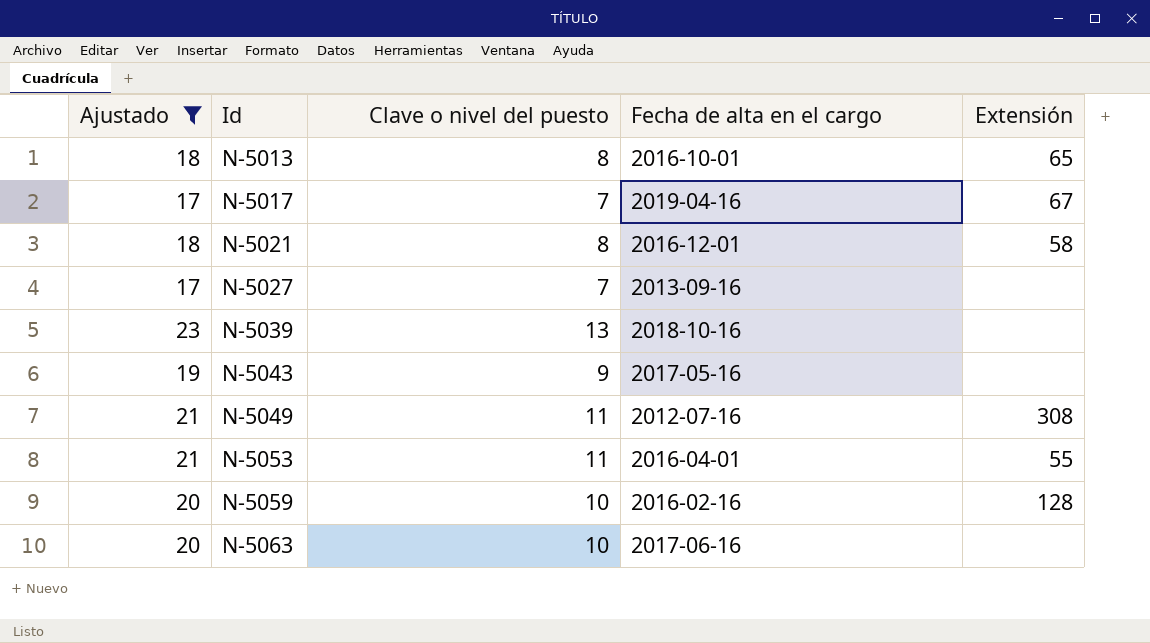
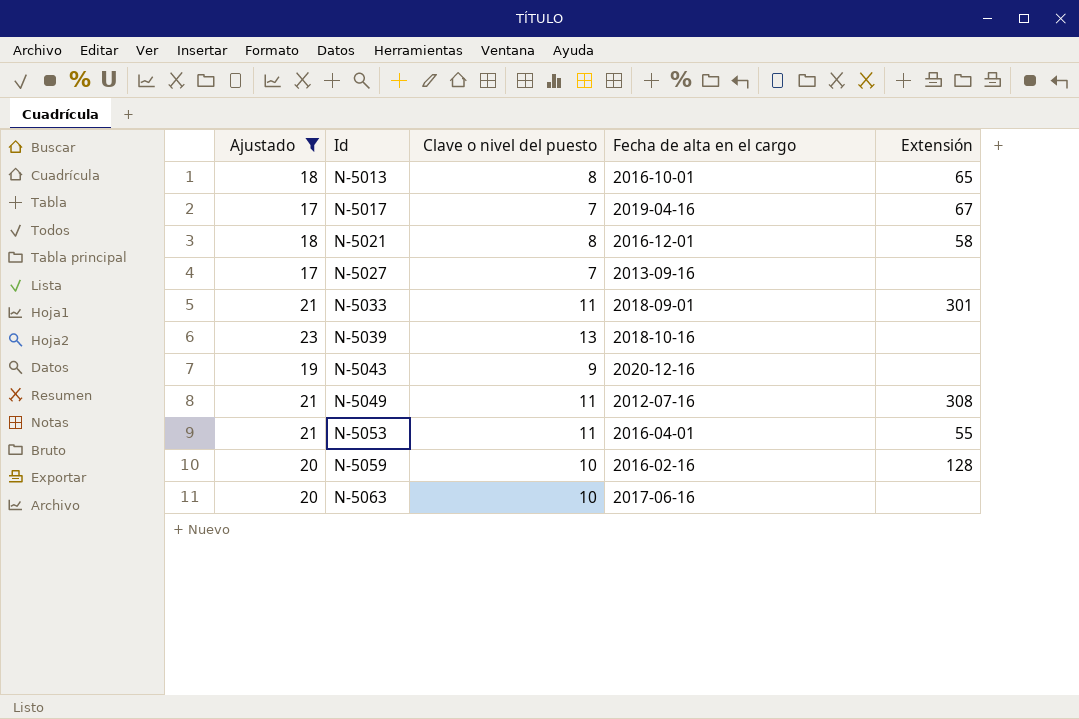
row N-5033: none -> 21 | 11 | 2018-09-01 | 301
N-5043 | Fecha de alta en el cargo: 2017-05-16 -> 2020-12-16

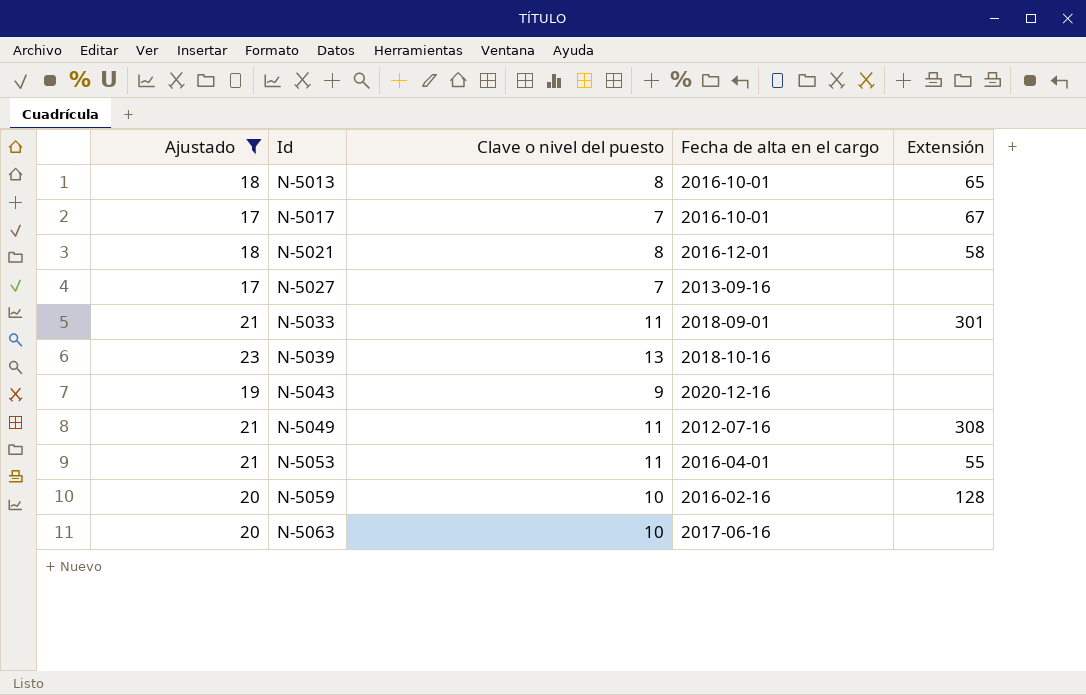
N-5017 | Fecha de alta en el cargo: 2019-04-16 -> 2016-10-01

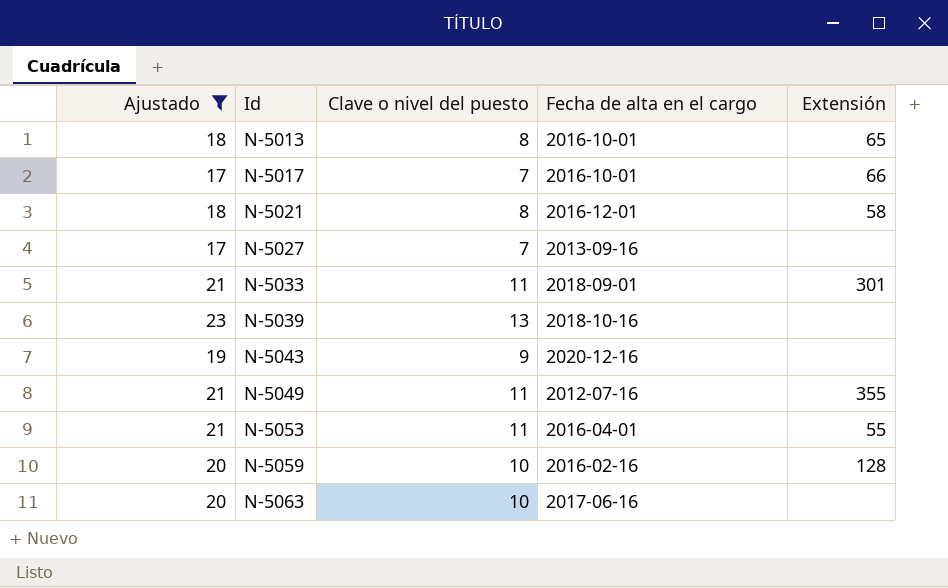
N-5017 | Extensión: 67 -> 66
N-5049 | Extensión: 308 -> 355

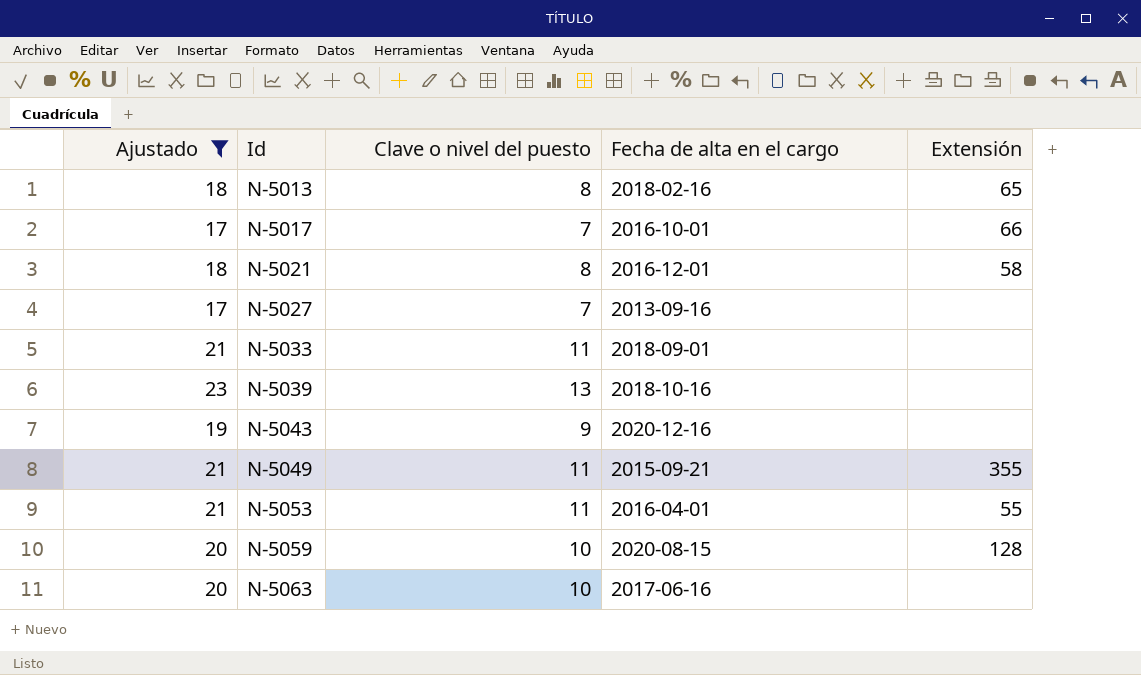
N-5013 | Fecha de alta en el cargo: 2016-10-01 -> 2018-02-16
N-5033 | Extensión: 301 -> none
N-5049 | Fecha de alta en el cargo: 2012-07-16 -> 2015-09-21
N-5059 | Fecha de alta en el cargo: 2016-02-16 -> 2020-08-15

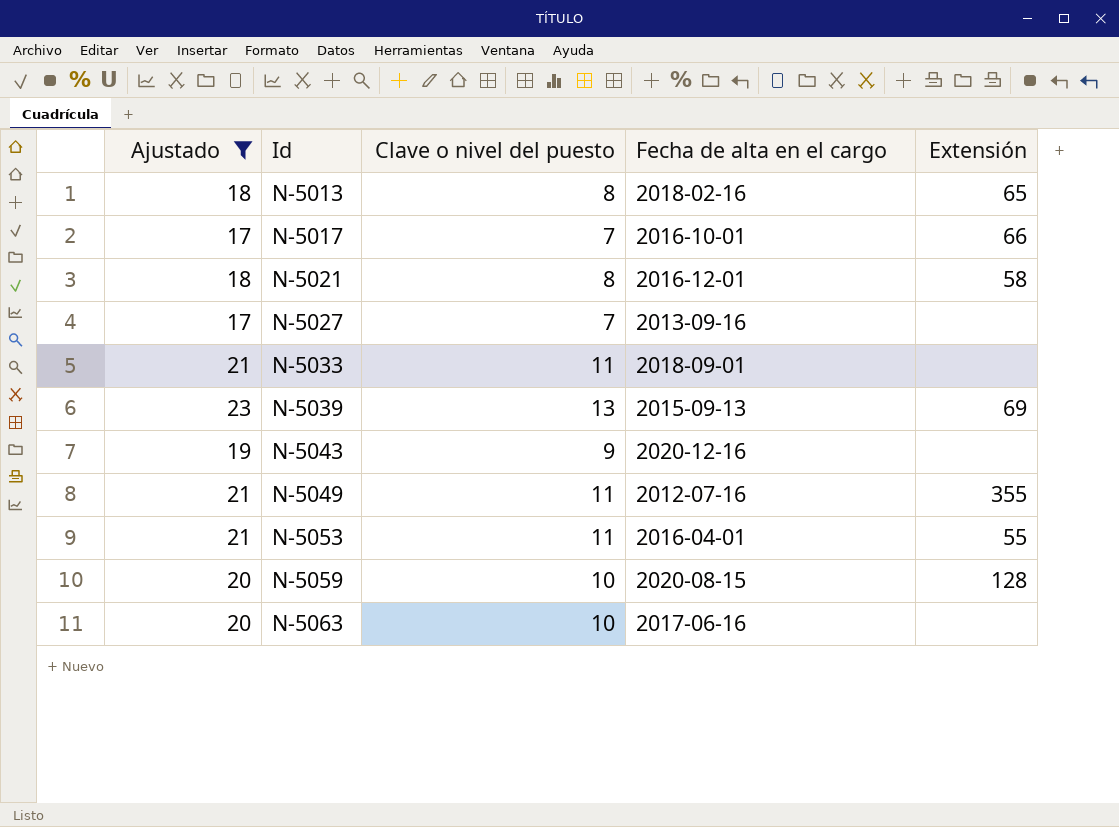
N-5039 | Fecha de alta en el cargo: 2018-10-16 -> 2015-09-13
N-5039 | Extensión: none -> 69
N-5049 | Fecha de alta en el cargo: 2015-09-21 -> 2012-07-16

